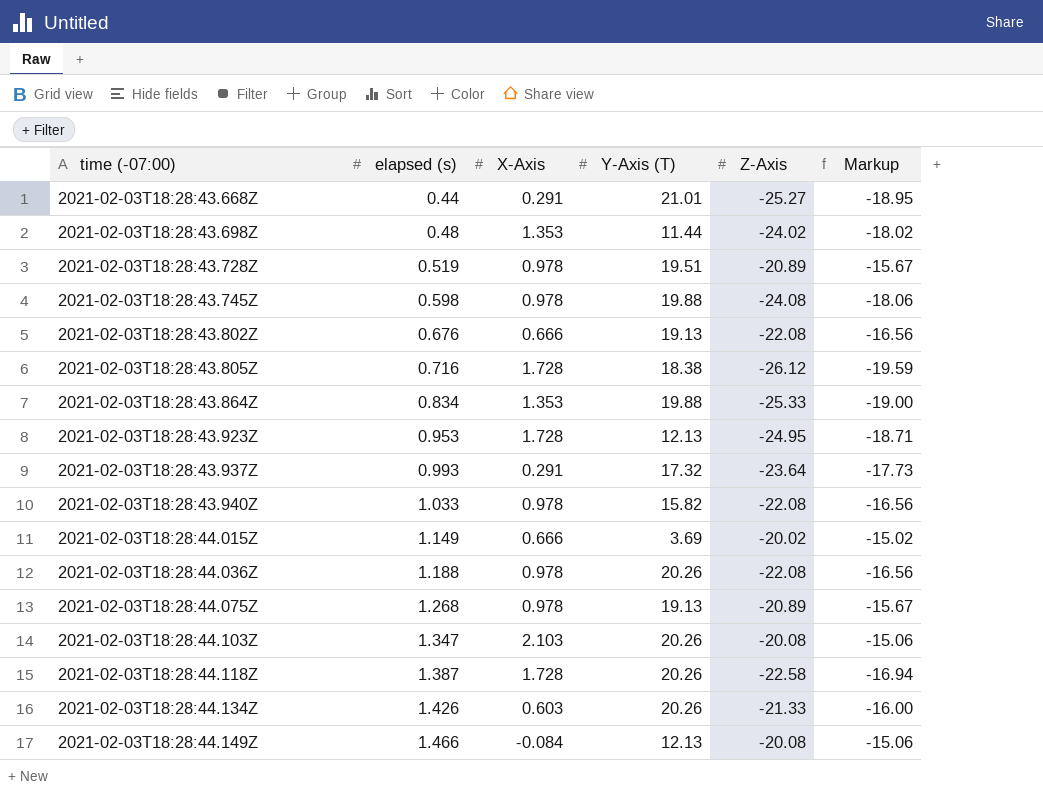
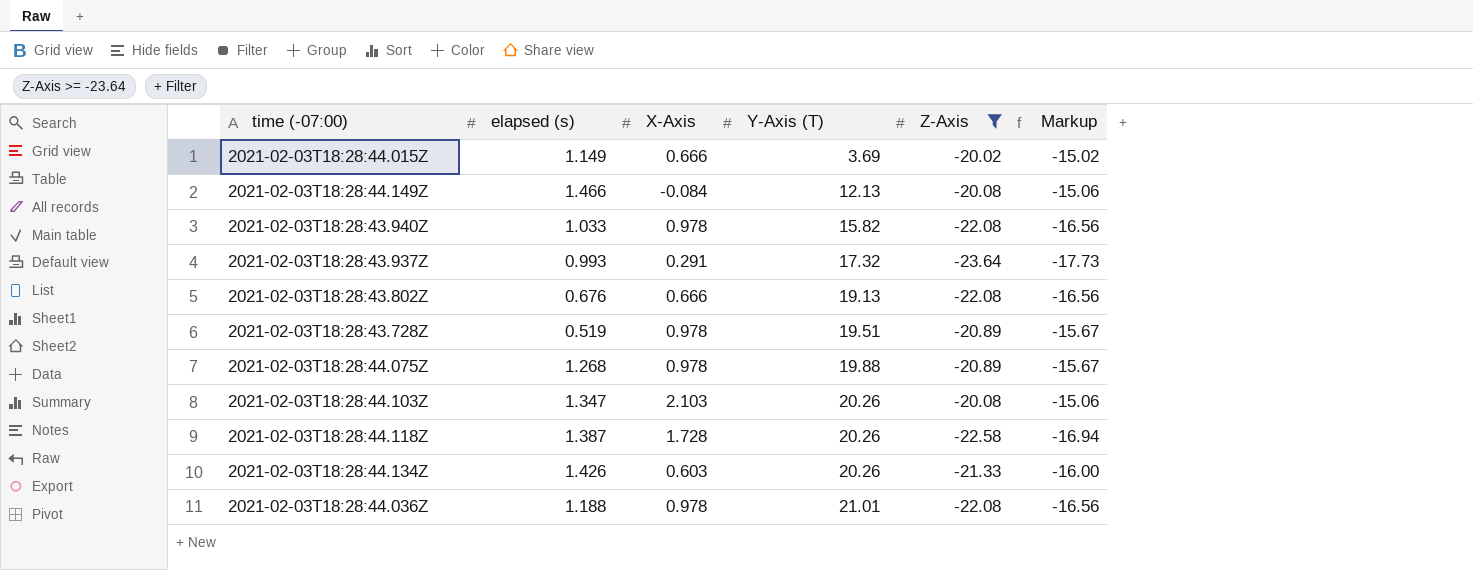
filter: none -> Z-Axis >= -23.64
row order: time (-07:00) ascending -> Y-Axis (T) ascending
2021-02-03T18:28:44.075Z | Y-Axis (T): 19.13 -> 19.88
2021-02-03T18:28:44.036Z | Y-Axis (T): 20.26 -> 21.01

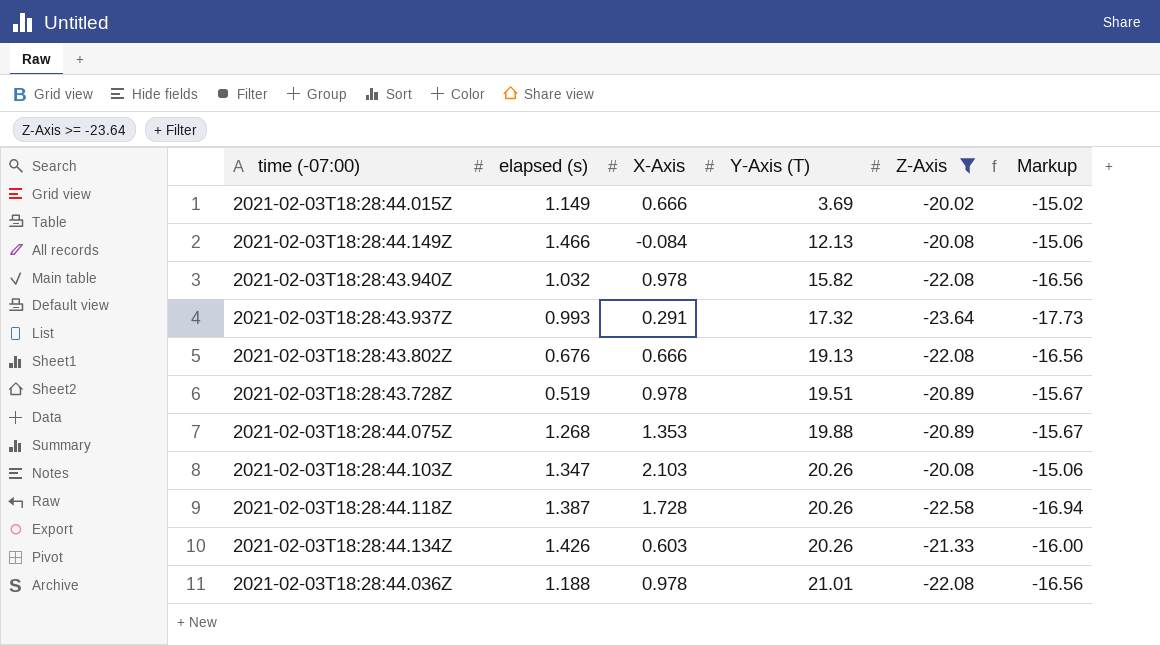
2021-02-03T18:28:43.940Z | elapsed (s): 1.033 -> 1.032
2021-02-03T18:28:44.075Z | X-Axis: 0.978 -> 1.353

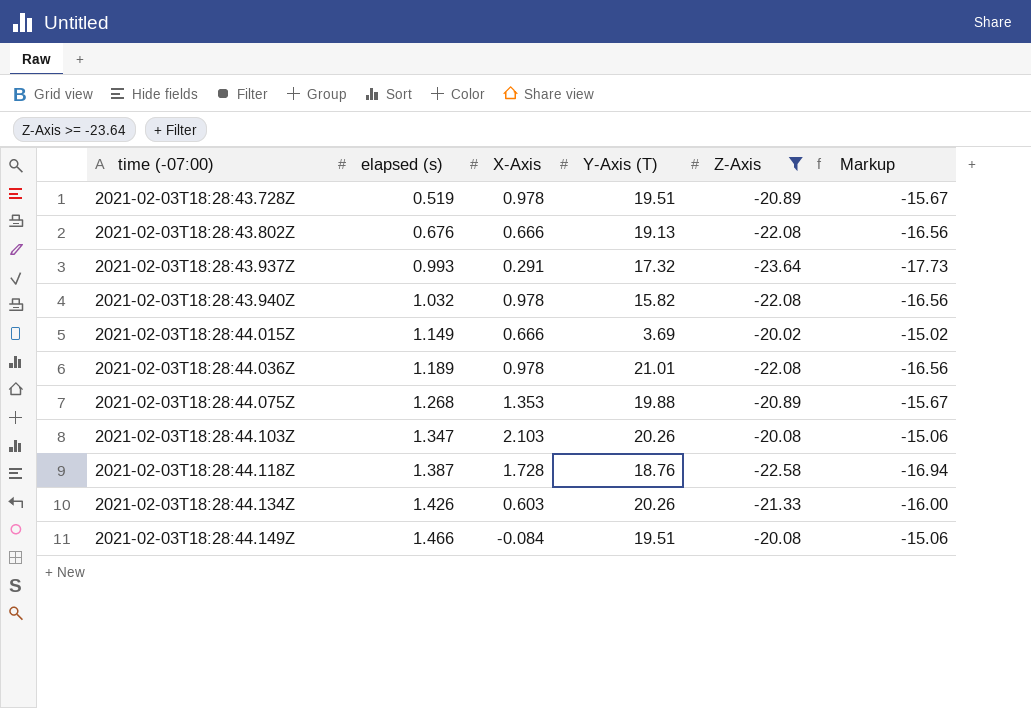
row order: Y-Axis (T) ascending -> time (-07:00) ascending
2021-02-03T18:28:44.036Z | elapsed (s): 1.188 -> 1.189
2021-02-03T18:28:44.118Z | Y-Axis (T): 20.26 -> 18.76
2021-02-03T18:28:44.149Z | Y-Axis (T): 12.13 -> 19.51

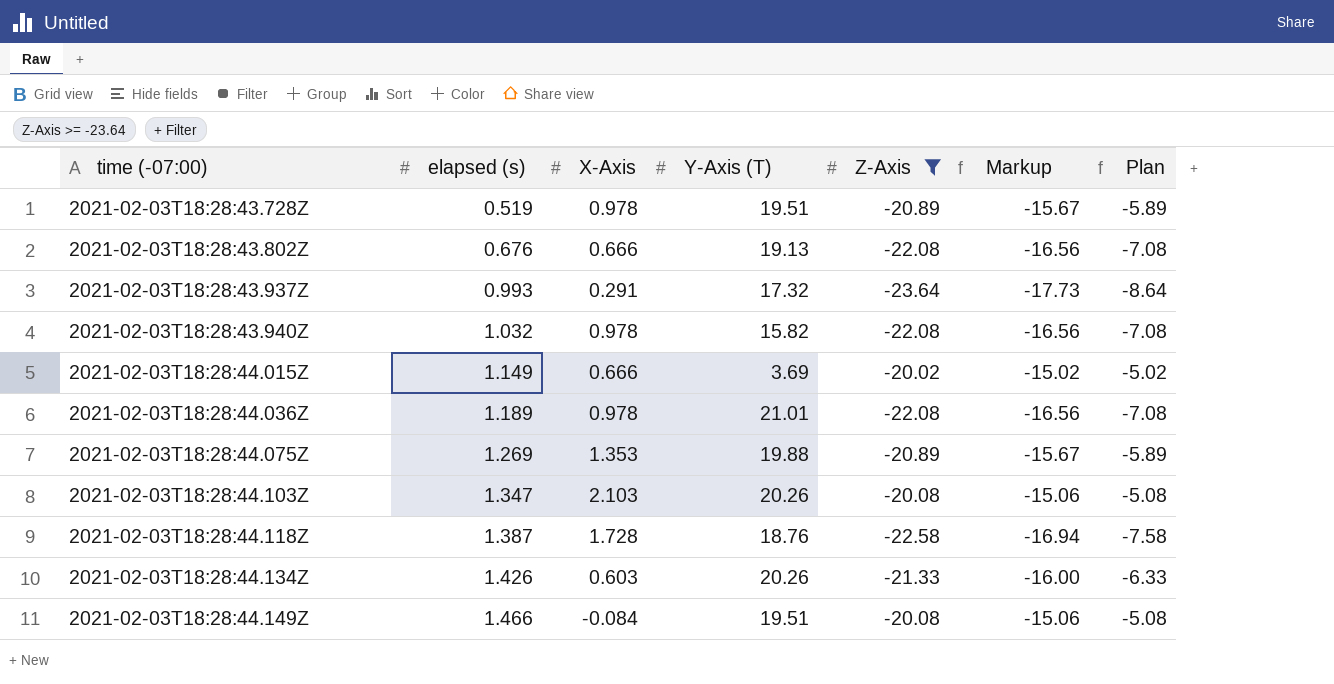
column Plan | formula: none -> [Z-Axis] + 15
2021-02-03T18:28:44.075Z | elapsed (s): 1.268 -> 1.269

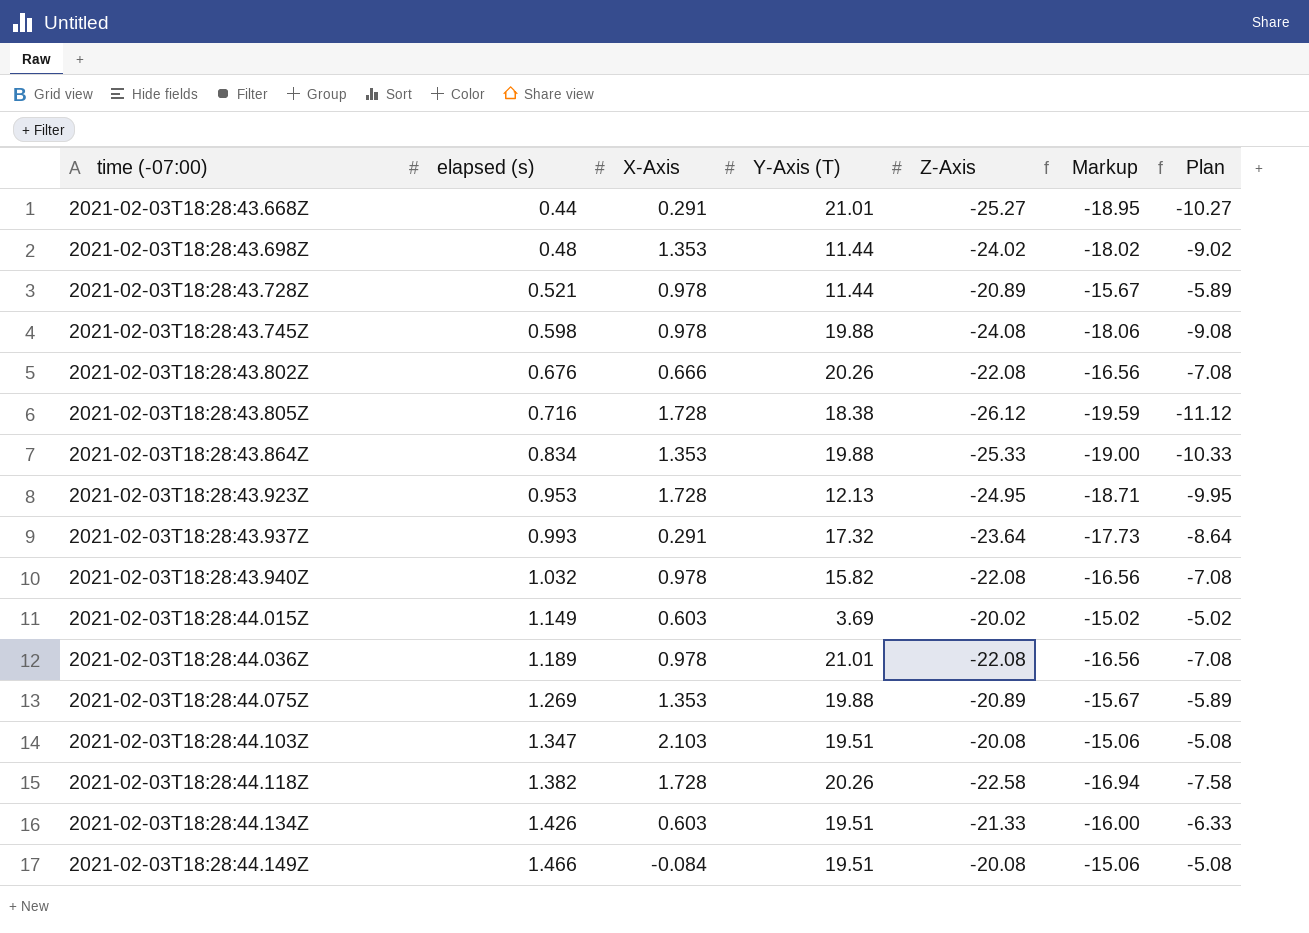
filter: Z-Axis >= -23.64 -> none
2021-02-03T18:28:43.728Z | elapsed (s): 0.519 -> 0.521
2021-02-03T18:28:43.728Z | Y-Axis (T): 19.51 -> 11.44
2021-02-03T18:28:43.802Z | Y-Axis (T): 19.13 -> 20.26
2021-02-03T18:28:44.015Z | X-Axis: 0.666 -> 0.603
2021-02-03T18:28:44.103Z | Y-Axis (T): 20.26 -> 19.51
2021-02-03T18:28:44.118Z | elapsed (s): 1.387 -> 1.382
2021-02-03T18:28:44.118Z | Y-Axis (T): 18.76 -> 20.26
2021-02-03T18:28:44.134Z | Y-Axis (T): 20.26 -> 19.51

